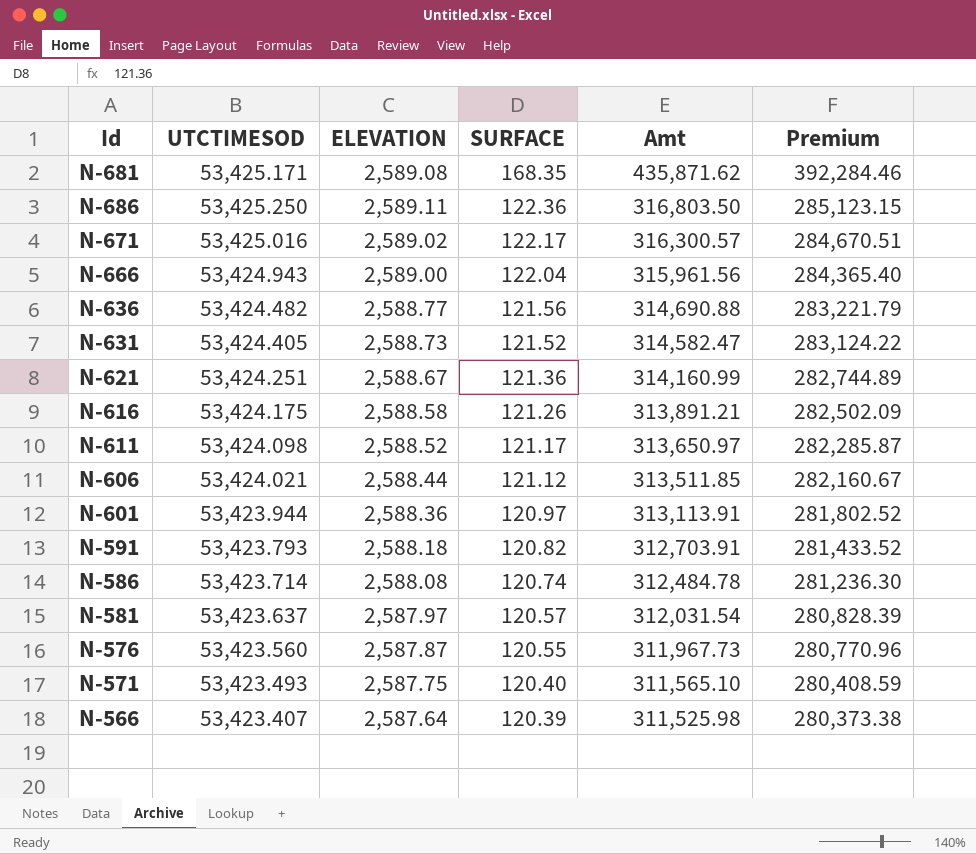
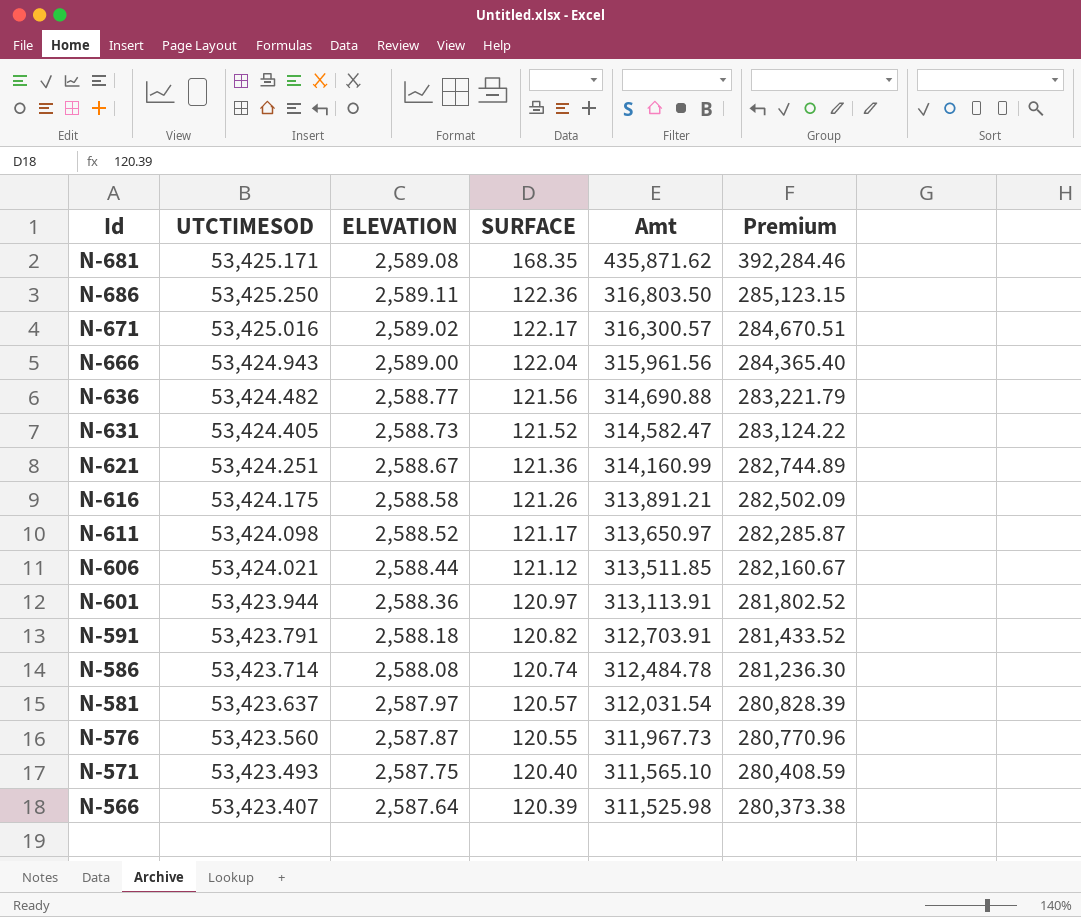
N-591 | UTCTIMESOD: 53,423.793 -> 53,423.791

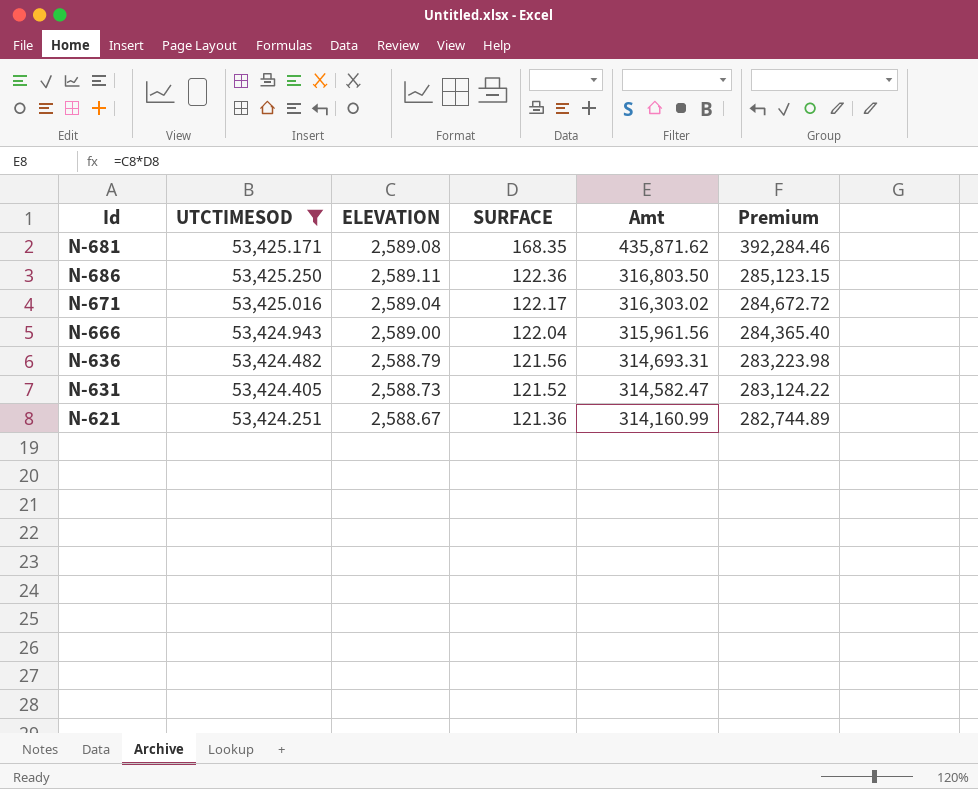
filter: none -> UTCTIMESOD >= 53,424.251
N-671 | ELEVATION: 2,589.02 -> 2,589.04
N-671 | Amt: 316,300.57 -> 316,303.02
N-671 | Premium: 284,670.51 -> 284,672.72
N-636 | ELEVATION: 2,588.77 -> 2,588.79
N-636 | Amt: 314,690.88 -> 314,693.31
N-636 | Premium: 283,221.79 -> 283,223.98

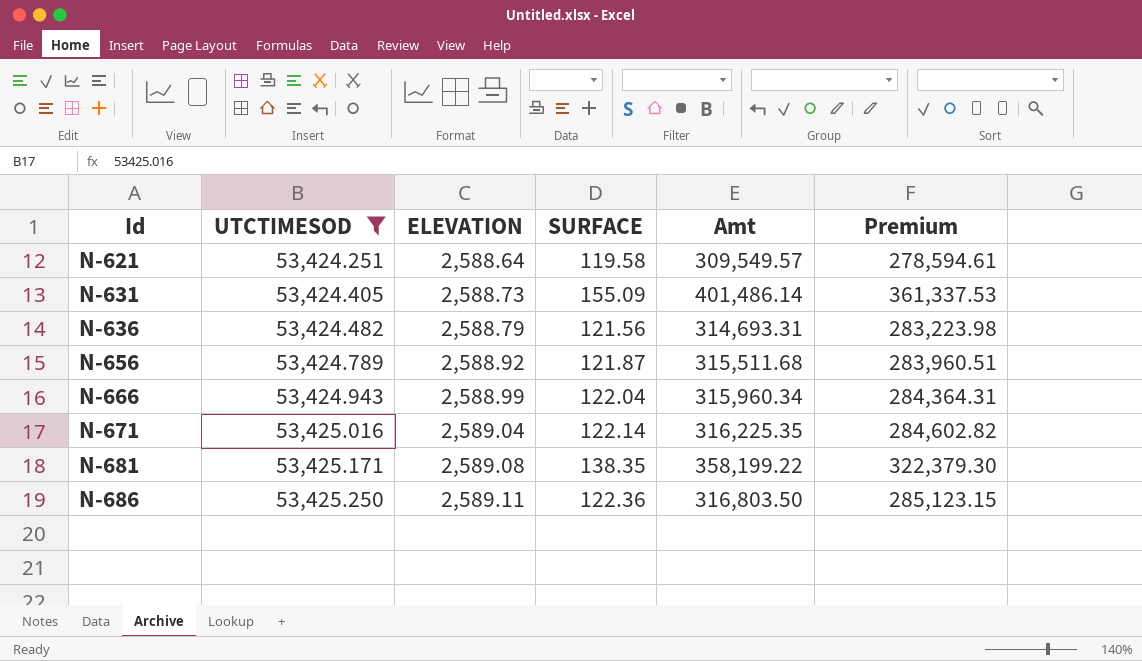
row order: SURFACE descending -> Id ascending
N-621 | ELEVATION: 2,588.67 -> 2,588.64
N-621 | SURFACE: 121.36 -> 119.58
N-621 | Amt: 314,160.99 -> 309,549.57
N-621 | Premium: 282,744.89 -> 278,594.61
N-631 | SURFACE: 121.52 -> 155.09
N-631 | Amt: 314,582.47 -> 401,486.14
N-631 | Premium: 283,124.22 -> 361,337.53
row N-656: none -> 53,424.789 | 2,588.92 | 121.87 | 315,511.68 | 283,960.51
N-666 | ELEVATION: 2,589.00 -> 2,588.99
N-666 | Amt: 315,961.56 -> 315,960.34
N-666 | Premium: 284,365.40 -> 284,364.31
N-671 | SURFACE: 122.17 -> 122.14
N-671 | Amt: 316,303.02 -> 316,225.35
N-671 | Premium: 284,672.72 -> 284,602.82
N-681 | SURFACE: 168.35 -> 138.35
N-681 | Amt: 435,871.62 -> 358,199.22
N-681 | Premium: 392,284.46 -> 322,379.30

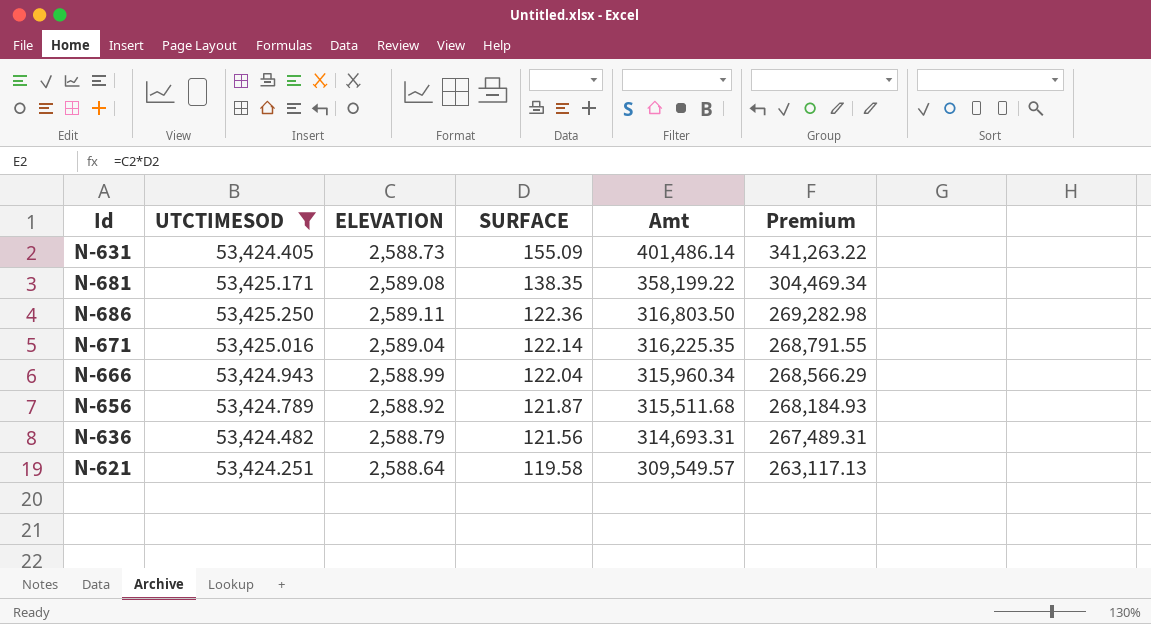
row order: Id ascending -> SURFACE descending
column Premium | formula: [Amt] * 0.9 -> [Amt] * 0.85

